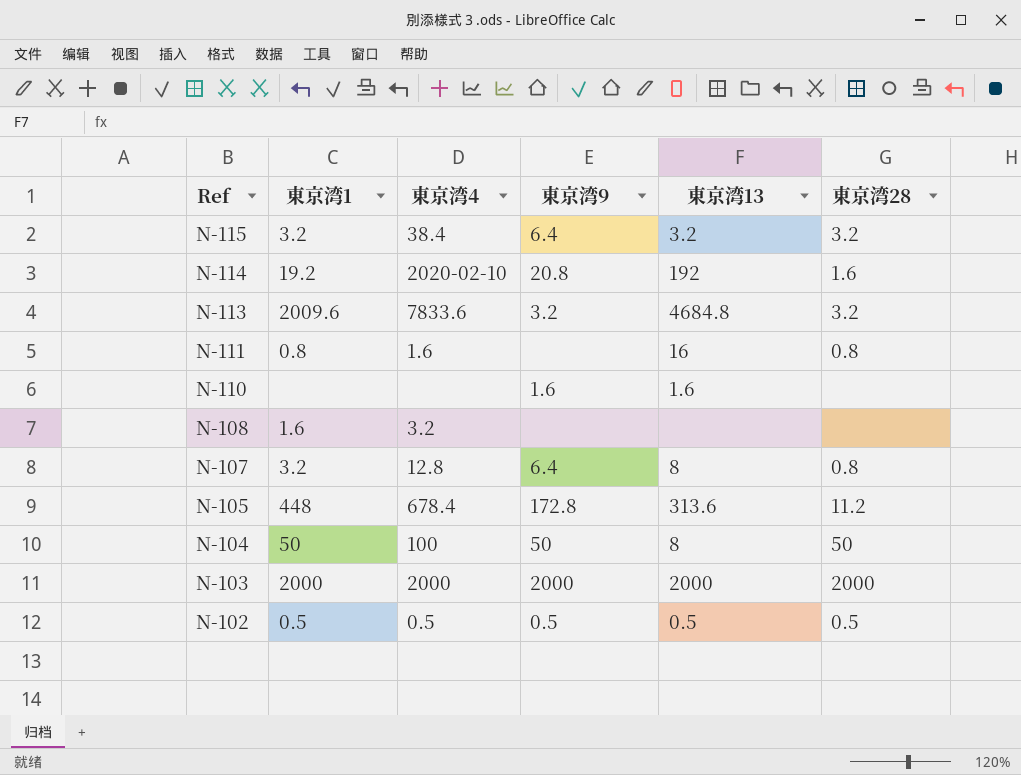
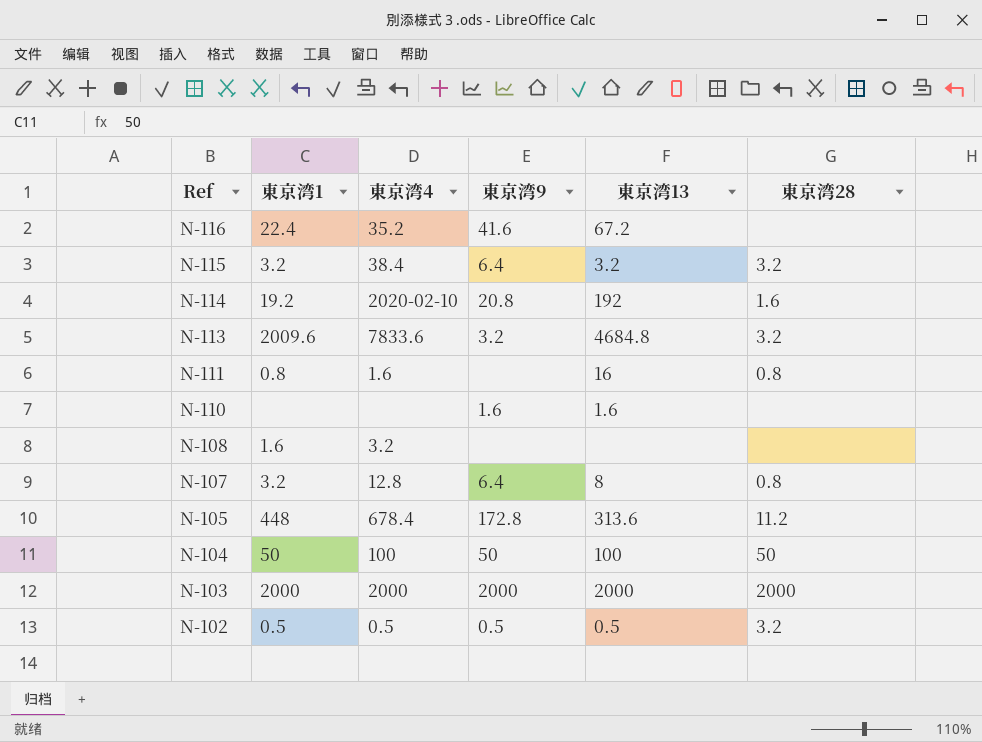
row N-116: none -> 22.4 | 35.2 | 41.6 | 67.2 | none
N-104 | 東京湾13: 8 -> 100
N-102 | 東京湾28: 0.5 -> 3.2

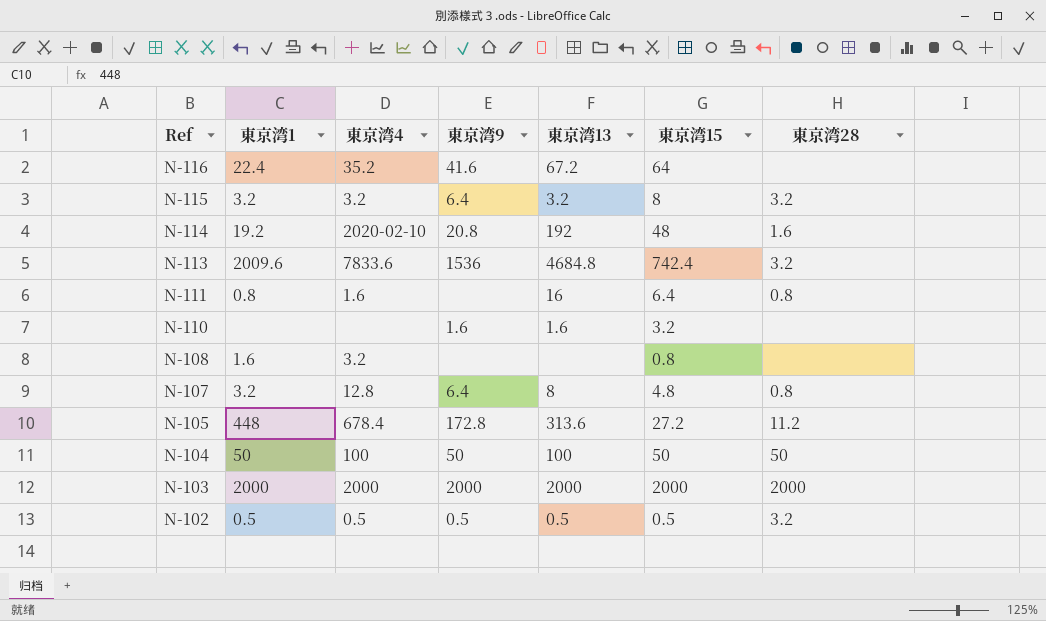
column 東京湾15 | position: none -> 6
N-115 | 東京湾4: 38.4 -> 3.2
N-113 | 東京湾9: 3.2 -> 1536

